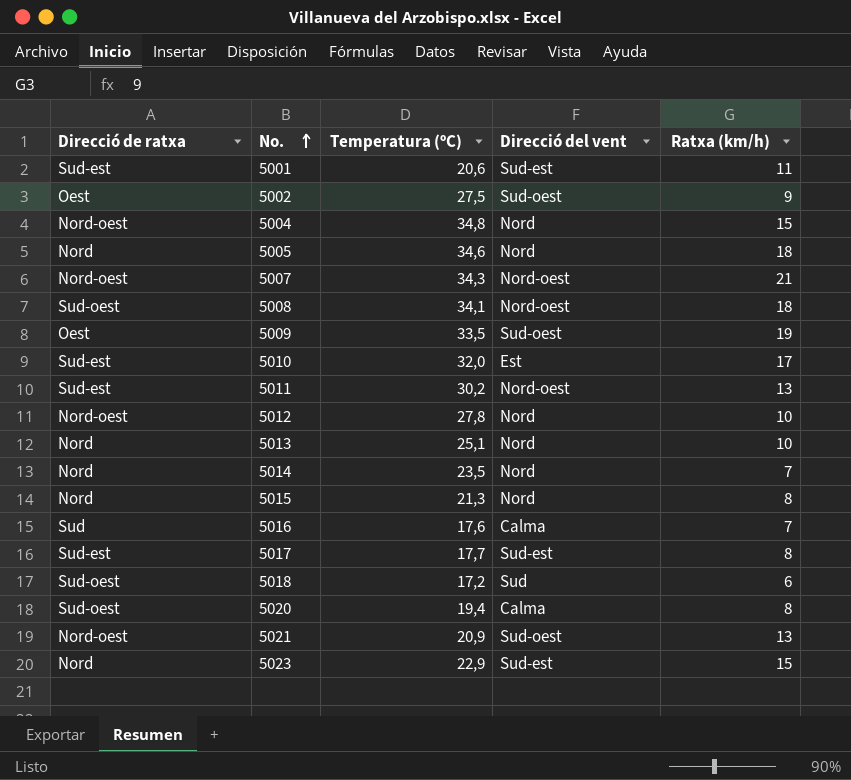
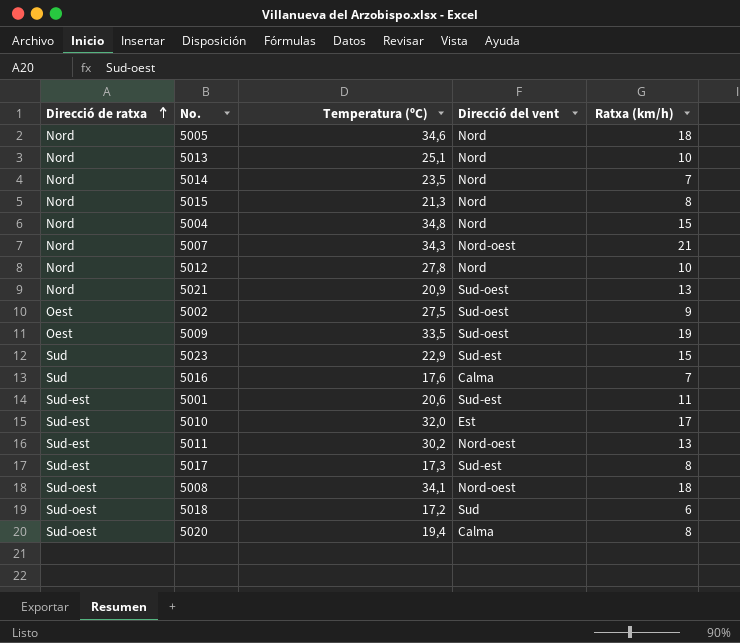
row order: No. ascending -> Direcció de ratxa ascending
5004 | Direcció de ratxa: Nord-oest -> Nord
5007 | Direcció de ratxa: Nord-oest -> Nord
5012 | Direcció de ratxa: Nord-oest -> Nord
5021 | Direcció de ratxa: Nord-oest -> Nord
5023 | Direcció de ratxa: Nord -> Sud
5017 | Temperatura (ºC): 17,7 -> 17,3

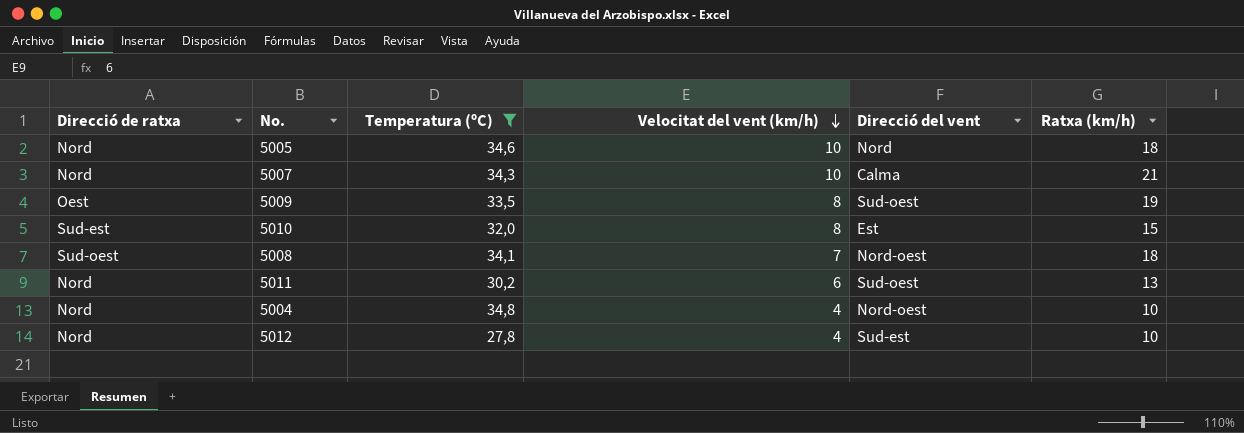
filter: none -> Temperatura (ºC) >= 27,8
row order: Direcció de ratxa ascending -> Velocitat del vent (km/h) descending
column Velocitat del vent (km/h) | position: none -> 4
5007 | Direcció del vent: Nord-oest -> Calma
5010 | Ratxa (km/h): 17 -> 15
5011 | Direcció de ratxa: Sud-est -> Nord
5011 | Direcció del vent: Nord-oest -> Sud-oest
5004 | Direcció del vent: Nord -> Nord-oest
5004 | Ratxa (km/h): 15 -> 10
5012 | Direcció del vent: Nord -> Sud-est

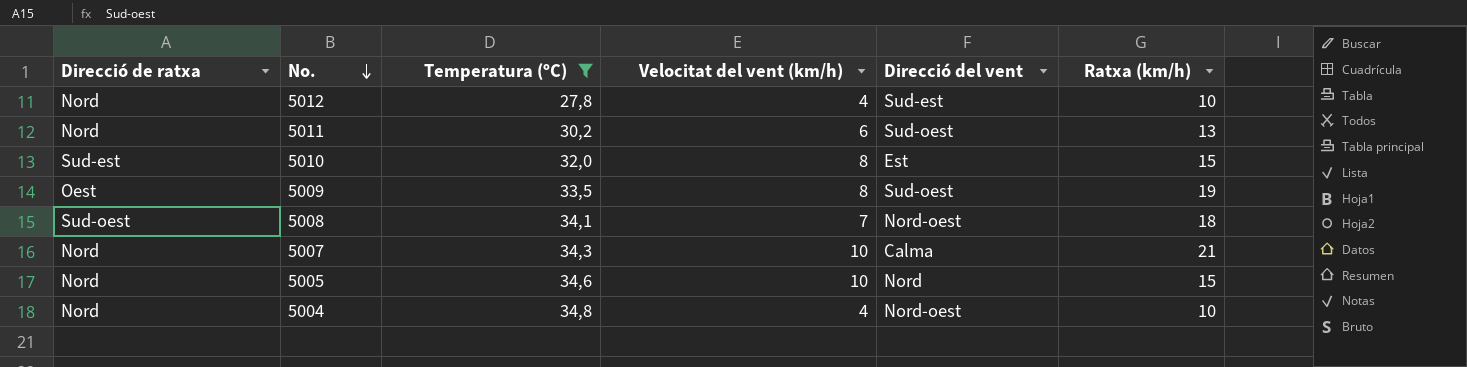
row order: Velocitat del vent (km/h) descending -> No. descending
5005 | Ratxa (km/h): 18 -> 15

